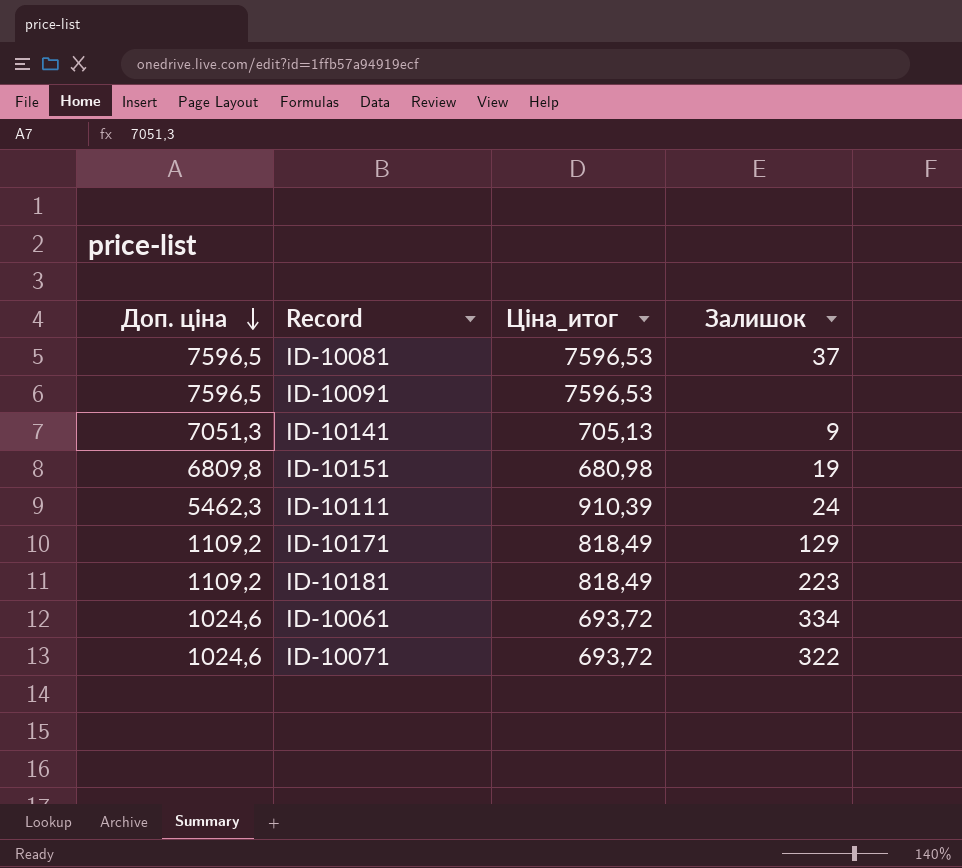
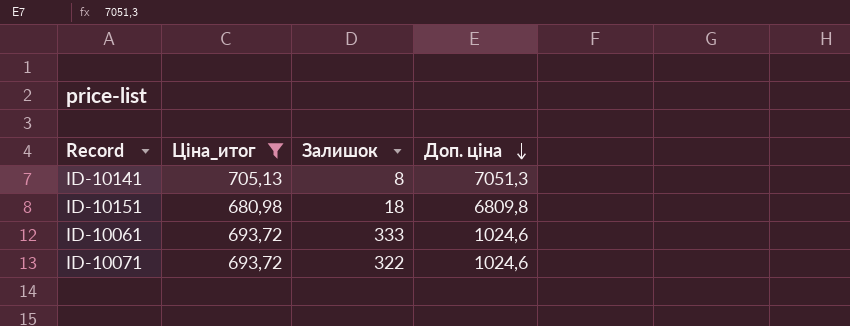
filter: none -> Ціна_итог <= 705,13
column Доп. ціна | position: 1 -> 4
ID-10141 | Залишок: 9 -> 8
ID-10151 | Залишок: 19 -> 18
ID-10061 | Залишок: 334 -> 333

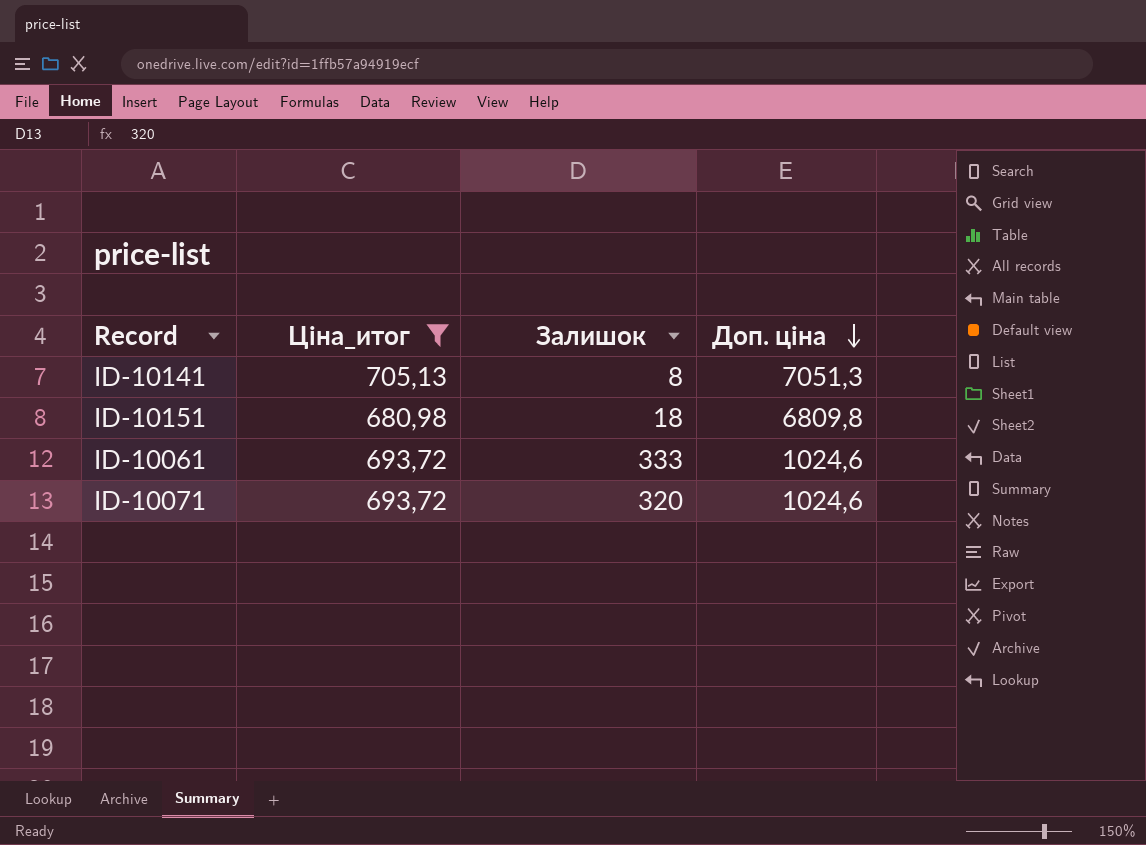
ID-10071 | Залишок: 322 -> 320

